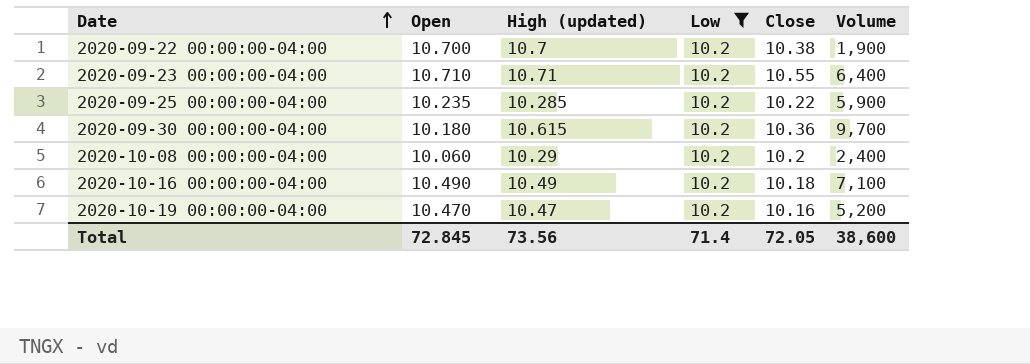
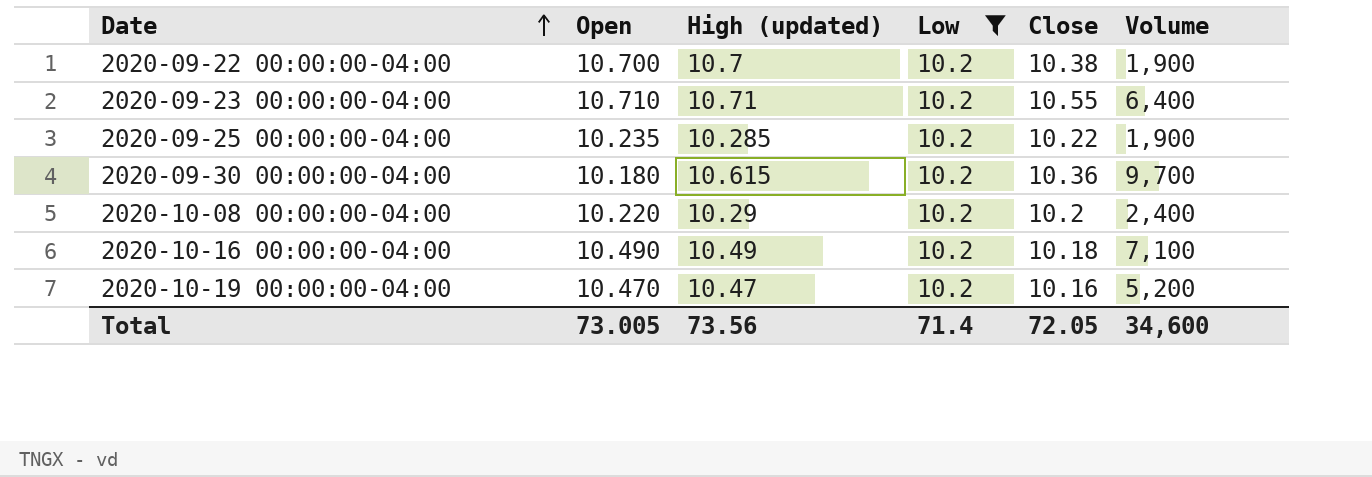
2020-09-25 00:00:00-04:00 | Volume: 5,900 -> 1,900
2020-10-08 00:00:00-04:00 | Open: 10.060 -> 10.220
Total | Open: 72.845 -> 73.005
Total | Volume: 38,600 -> 34,600

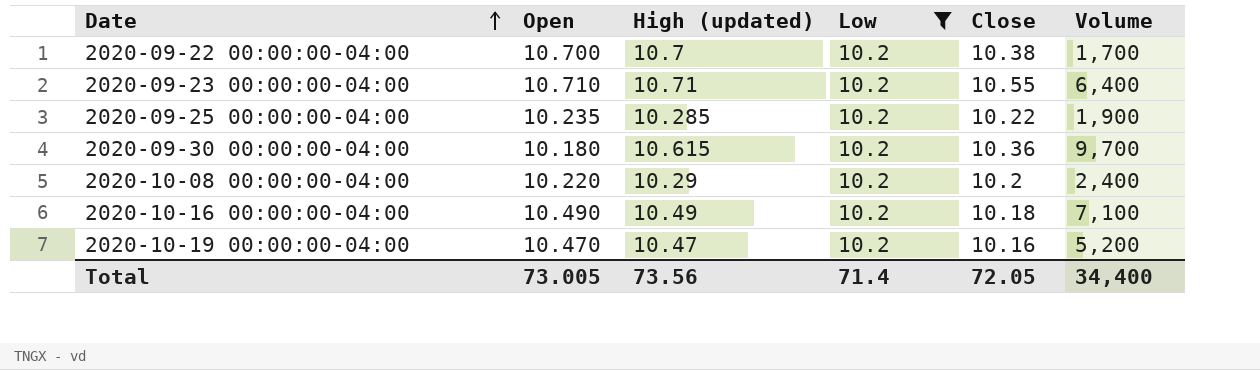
2020-09-22 00:00:00-04:00 | Volume: 1,900 -> 1,700
Total | Volume: 34,600 -> 34,400

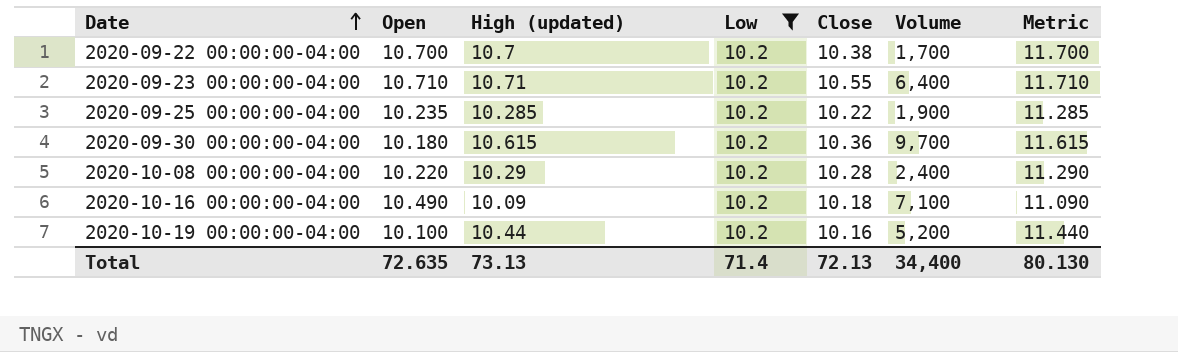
column Metric | formula: none -> [High (updated)] + 1
2020-10-08 00:00:00-04:00 | Close: 10.2 -> 10.28
2020-10-16 00:00:00-04:00 | High (updated): 10.49 -> 10.09
2020-10-19 00:00:00-04:00 | Open: 10.470 -> 10.100
2020-10-19 00:00:00-04:00 | High (updated): 10.47 -> 10.44
Total | Open: 73.005 -> 72.635
Total | High (updated): 73.56 -> 73.13
Total | Close: 72.05 -> 72.13

